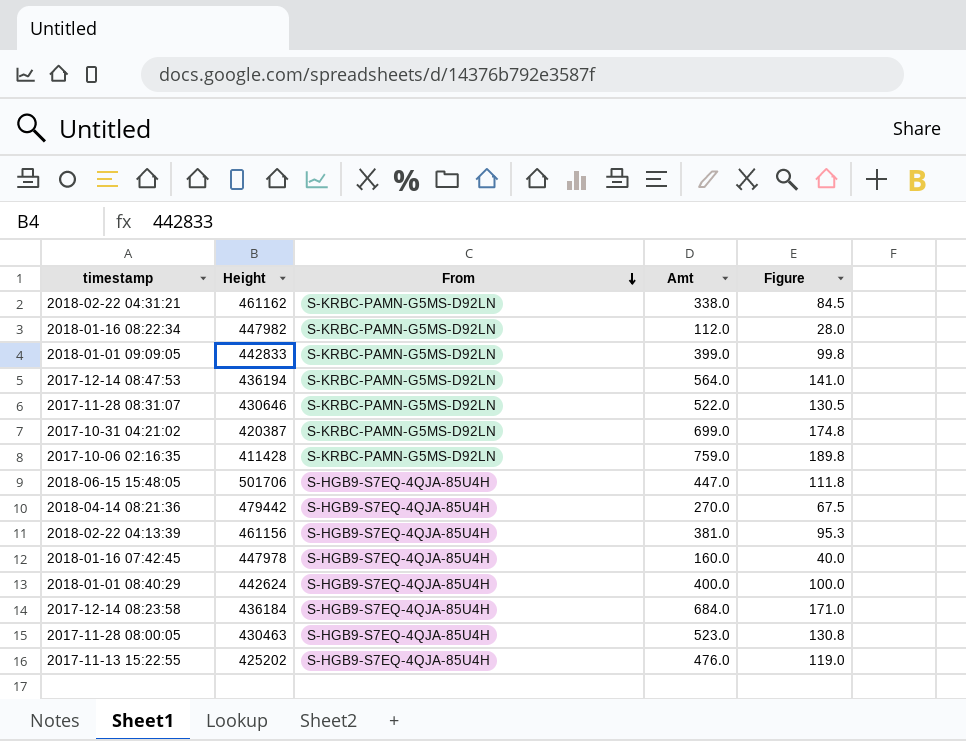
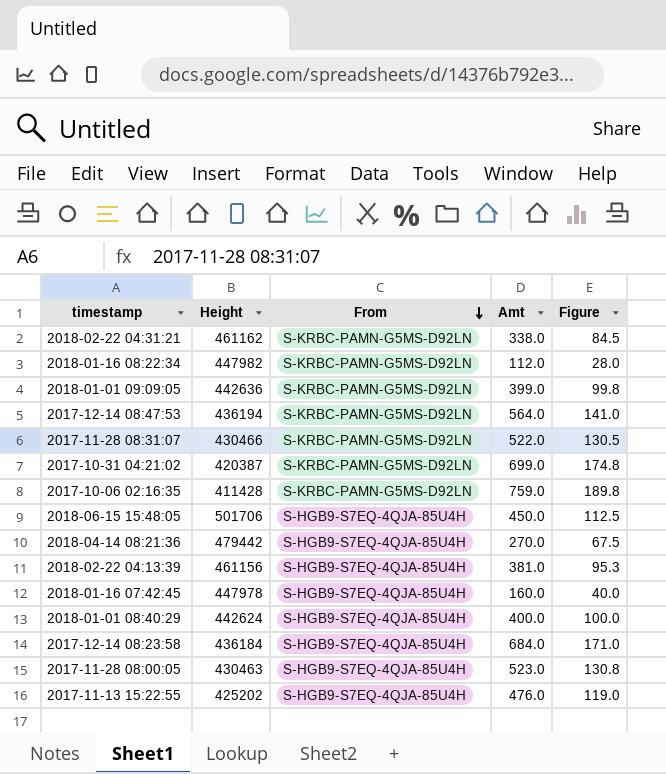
2018-01-01 09:09:05 | Height: 442833 -> 442636
2017-11-28 08:31:07 | Height: 430646 -> 430466
2018-06-15 15:48:05 | Amt: 447.0 -> 450.0
2018-06-15 15:48:05 | Figure: 111.8 -> 112.5

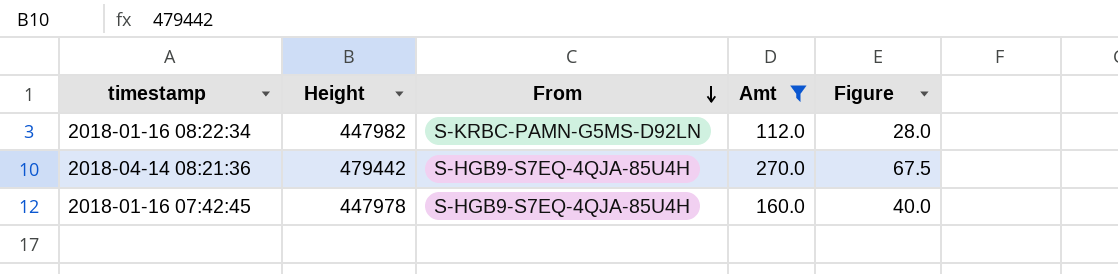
filter: none -> Amt <= 270.0

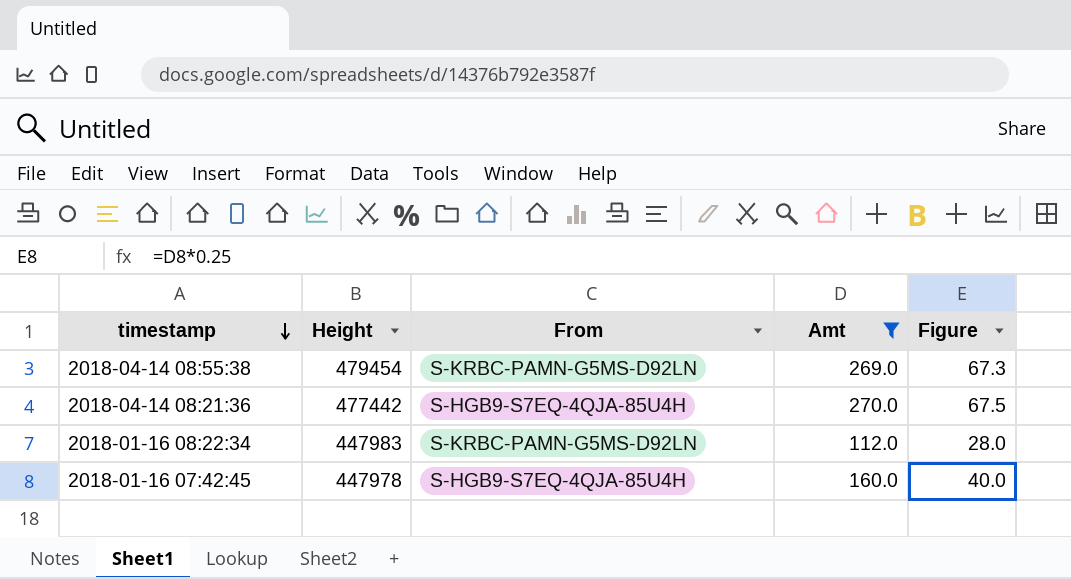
row order: From descending -> timestamp descending
row 2018-04-14 08:55:38: none -> 479454 | S-KRBC-PAMN-G5MS-D92LN | 269.0 | 67.3
2018-04-14 08:21:36 | Height: 479442 -> 477442
2018-01-16 08:22:34 | Height: 447982 -> 447983

